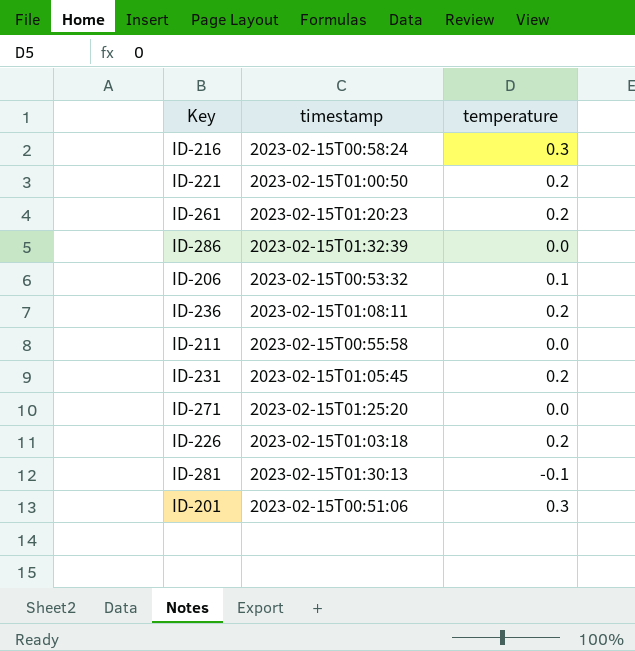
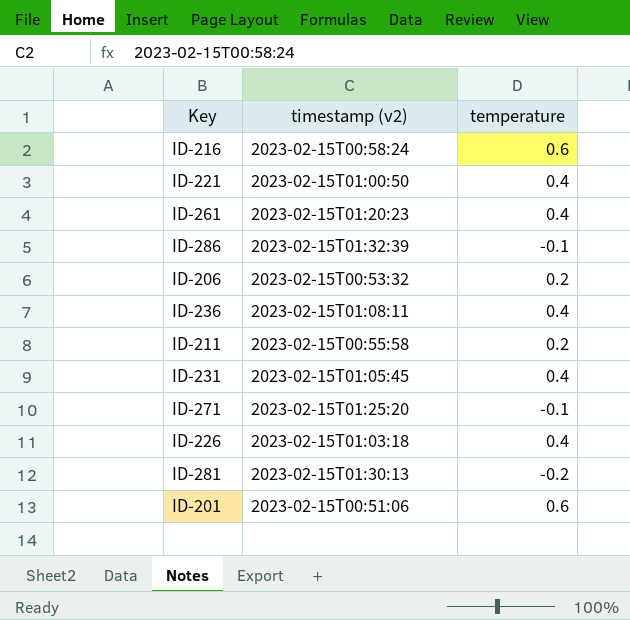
column name: timestamp -> timestamp (v2)
ID-216 | temperature: 0.3 -> 0.6
ID-221 | temperature: 0.2 -> 0.4
ID-261 | temperature: 0.2 -> 0.4
ID-286 | temperature: 0.0 -> -0.1
ID-206 | temperature: 0.1 -> 0.2
ID-236 | temperature: 0.2 -> 0.4
ID-211 | temperature: 0.0 -> 0.2
ID-231 | temperature: 0.2 -> 0.4
ID-271 | temperature: 0.0 -> -0.1
ID-226 | temperature: 0.2 -> 0.4
ID-281 | temperature: -0.1 -> -0.2
ID-201 | temperature: 0.3 -> 0.6

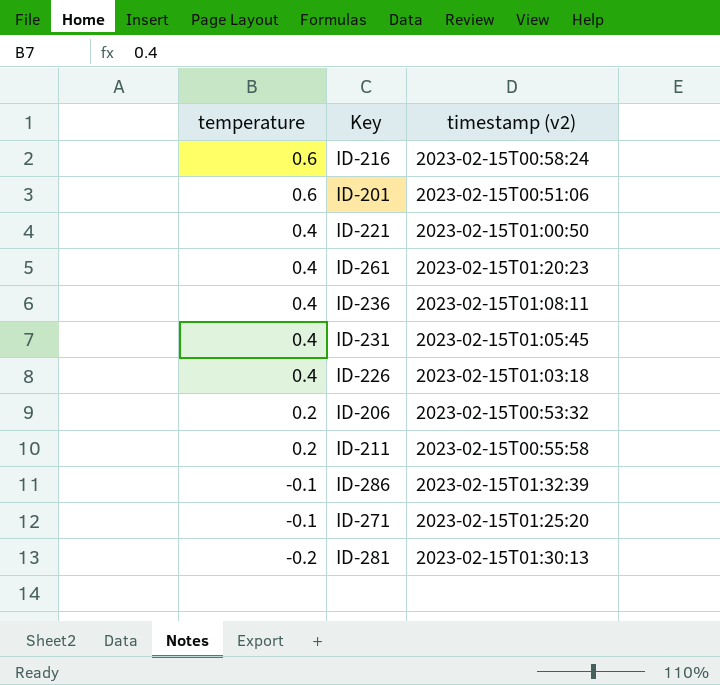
row order: none -> temperature descending
column temperature | position: 3 -> 1

